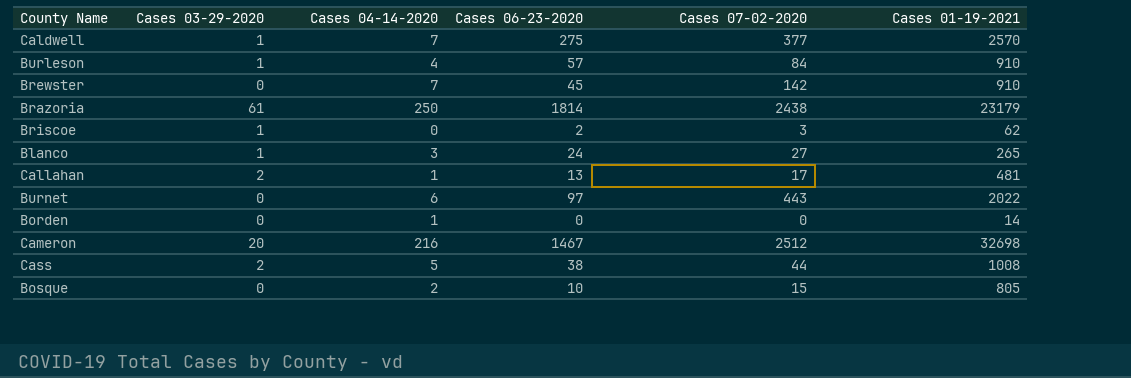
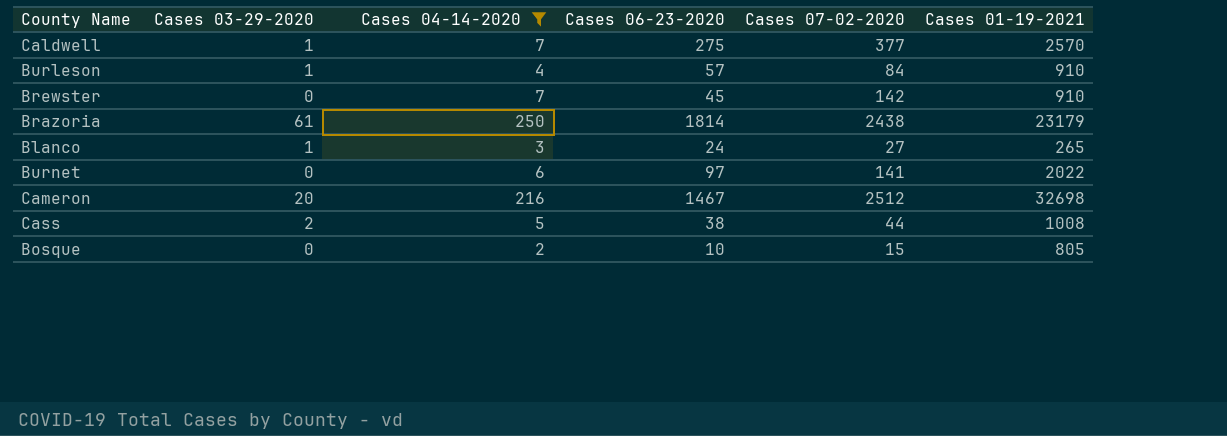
filter: none -> Cases 04-14-2020 >= 2
Burnet | Cases 07-02-2020: 443 -> 141

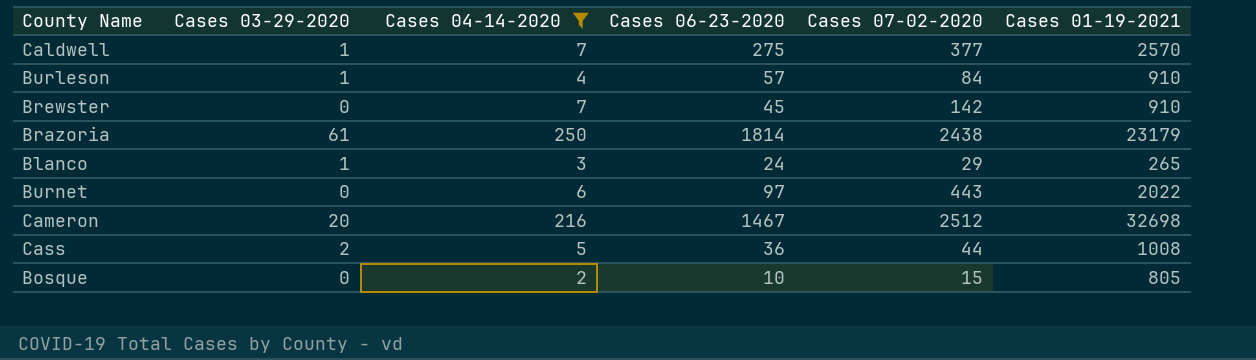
Blanco | Cases 07-02-2020: 27 -> 29
Burnet | Cases 07-02-2020: 141 -> 443
Cass | Cases 06-23-2020: 38 -> 36

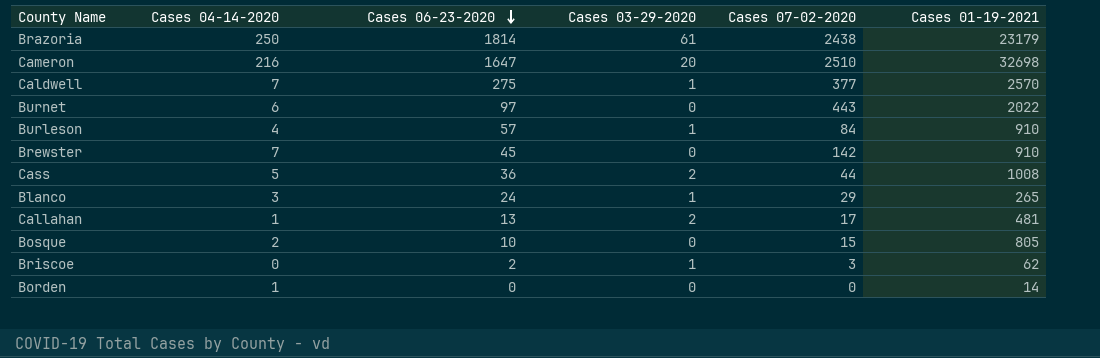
filter: Cases 04-14-2020 >= 2 -> none
row order: none -> Cases 06-23-2020 descending
column Cases 03-29-2020 | position: 2 -> 4
Cameron | Cases 06-23-2020: 1467 -> 1647
Cameron | Cases 07-02-2020: 2512 -> 2510

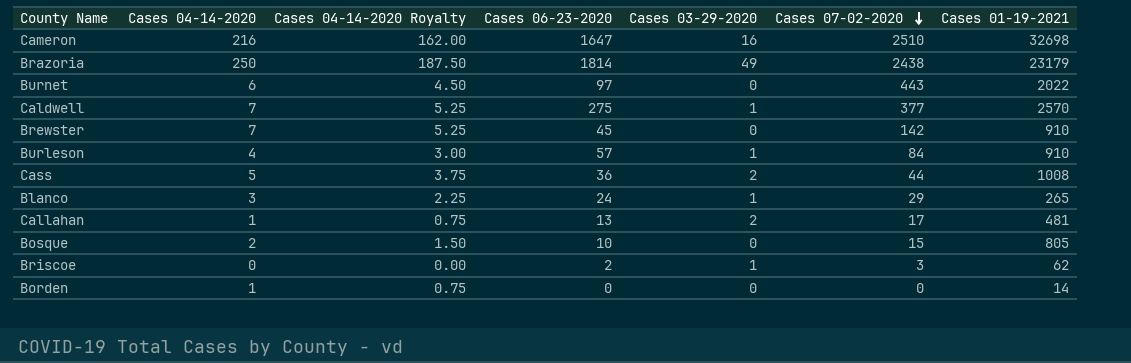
row order: Cases 06-23-2020 descending -> Cases 07-02-2020 descending
column Cases 04-14-2020 Royalty | formula: none -> [Cases 04-14-2020] * 0.75
Cameron | Cases 03-29-2020: 20 -> 16
Brazoria | Cases 03-29-2020: 61 -> 49

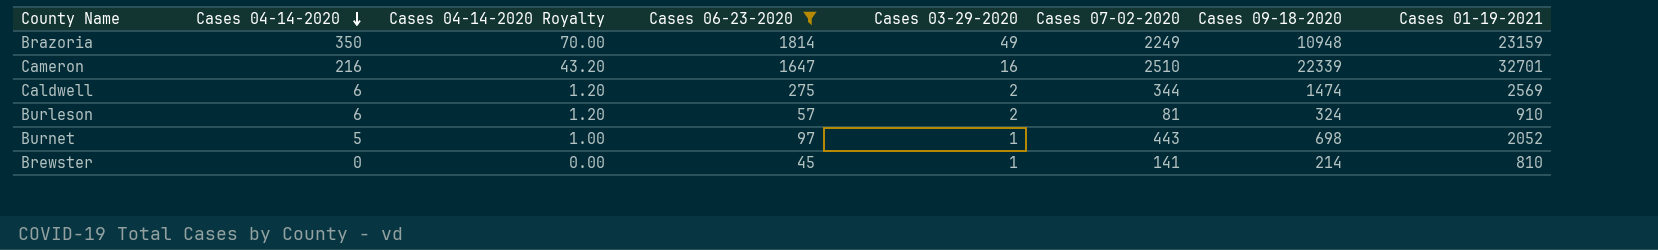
filter: none -> Cases 06-23-2020 >= 45
row order: Cases 07-02-2020 descending -> Cases 04-14-2020 descending
column Cases 04-14-2020 Royalty | formula: [Cases 04-14-2020] * 0.75 -> [Cases 04-14-2020] * 0.2
column Cases 09-18-2020 | position: none -> 7
Brazoria | Cases 04-14-2020: 250 -> 350
Brazoria | Cases 07-02-2020: 2438 -> 2249
Brazoria | Cases 01-19-2021: 23179 -> 23159
Cameron | Cases 01-19-2021: 32698 -> 32701
Caldwell | Cases 04-14-2020: 7 -> 6
Caldwell | Cases 03-29-2020: 1 -> 2
Caldwell | Cases 07-02-2020: 377 -> 344
Caldwell | Cases 01-19-2021: 2570 -> 2569
Burleson | Cases 04-14-2020: 4 -> 6
Burleson | Cases 03-29-2020: 1 -> 2
Burleson | Cases 07-02-2020: 84 -> 81
Burnet | Cases 04-14-2020: 6 -> 5
Burnet | Cases 03-29-2020: 0 -> 1
Burnet | Cases 01-19-2021: 2022 -> 2052
Brewster | Cases 04-14-2020: 7 -> 0
Brewster | Cases 03-29-2020: 0 -> 1
Brewster | Cases 07-02-2020: 142 -> 141
Brewster | Cases 01-19-2021: 910 -> 810

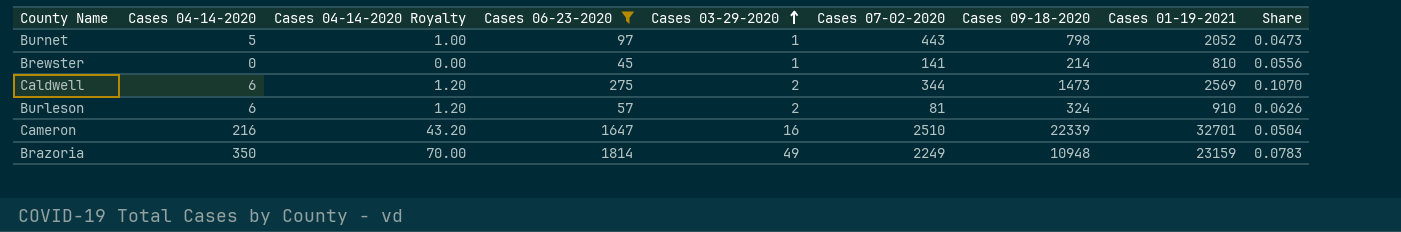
row order: Cases 04-14-2020 descending -> Cases 03-29-2020 ascending
column Share | formula: none -> [Cases 06-23-2020] / [Cases 01-19-2021]
Burnet | Cases 09-18-2020: 698 -> 798
Caldwell | Cases 09-18-2020: 1474 -> 1473

